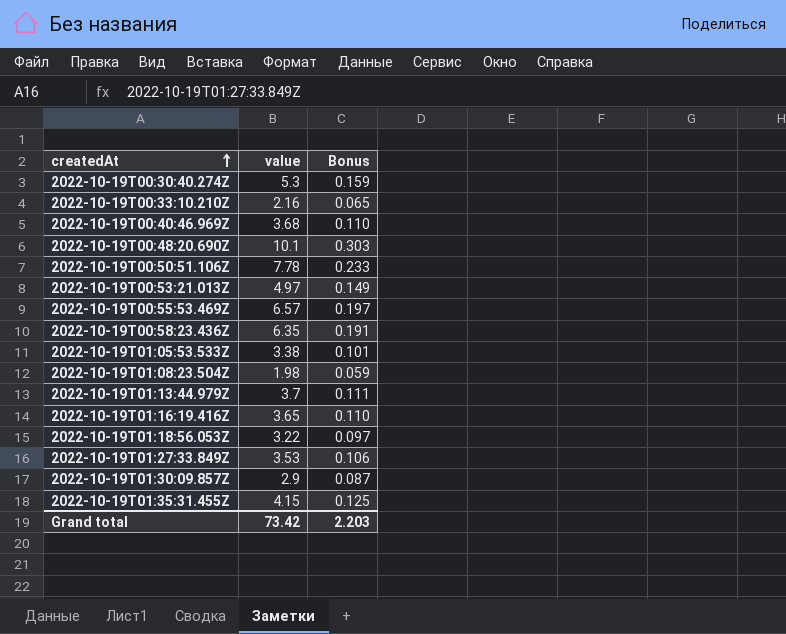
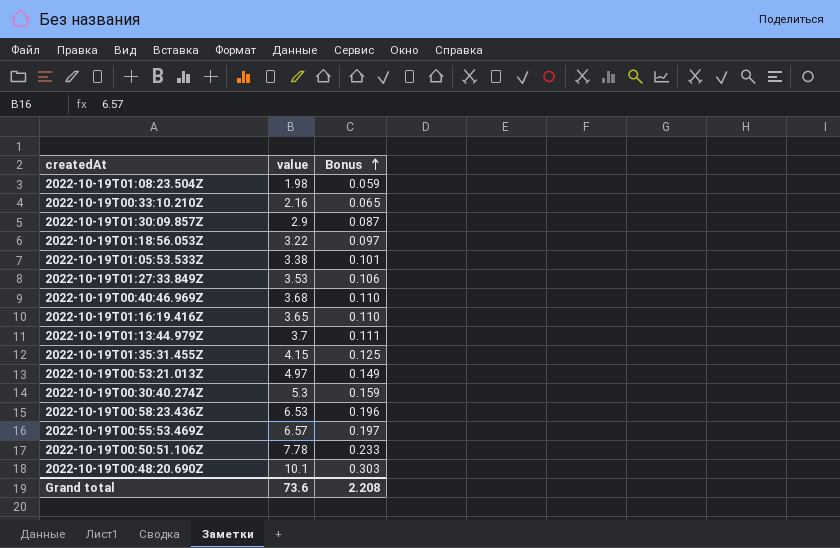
row order: createdAt ascending -> Bonus ascending
2022-10-19T00:58:23.436Z | value: 6.35 -> 6.53
2022-10-19T00:58:23.436Z | Bonus: 0.191 -> 0.196
Grand total | value: 73.42 -> 73.6
Grand total | Bonus: 2.203 -> 2.208

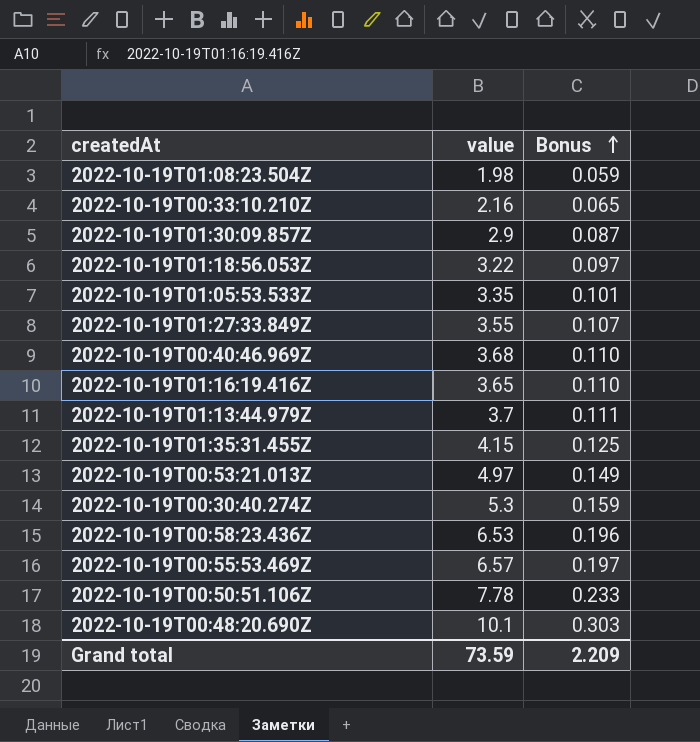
2022-10-19T01:05:53.533Z | value: 3.38 -> 3.35
2022-10-19T01:27:33.849Z | value: 3.53 -> 3.55
2022-10-19T01:27:33.849Z | Bonus: 0.106 -> 0.107
Grand total | value: 73.6 -> 73.59
Grand total | Bonus: 2.208 -> 2.209

